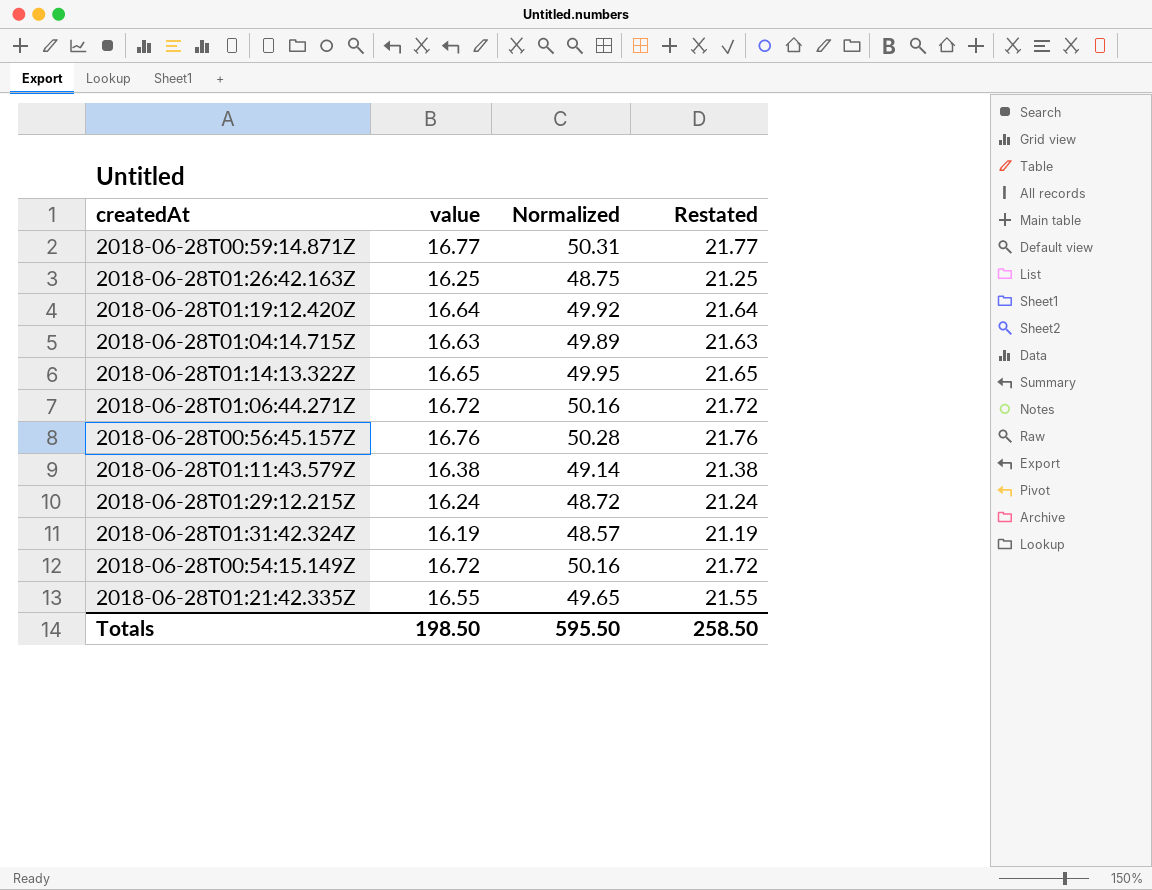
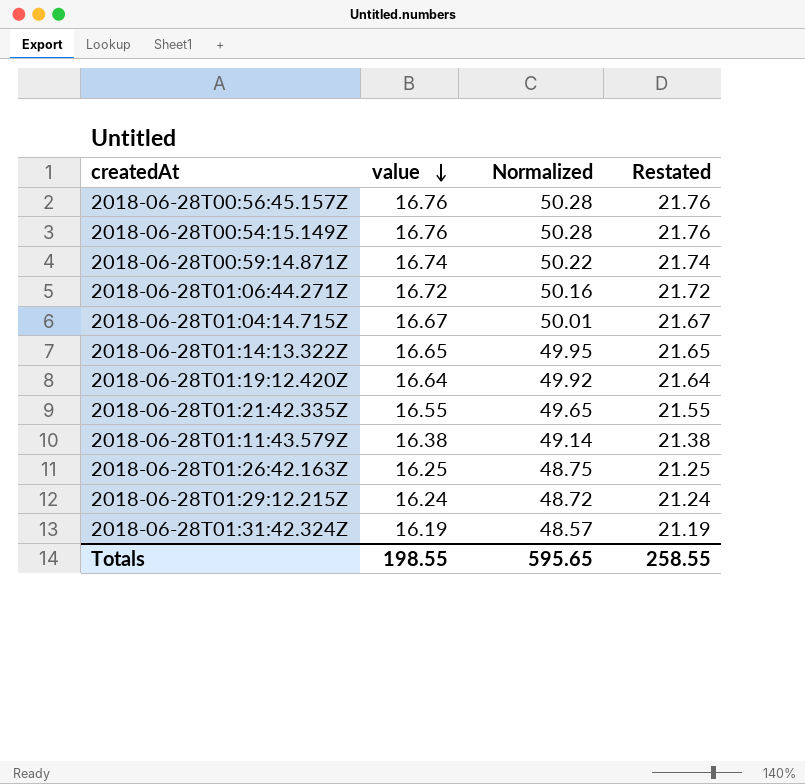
row order: none -> value descending
2018-06-28T00:54:15.149Z | value: 16.72 -> 16.76
2018-06-28T00:54:15.149Z | Normalized: 50.16 -> 50.28
2018-06-28T00:54:15.149Z | Restated: 21.72 -> 21.76
2018-06-28T00:59:14.871Z | value: 16.77 -> 16.74
2018-06-28T00:59:14.871Z | Normalized: 50.31 -> 50.22
2018-06-28T00:59:14.871Z | Restated: 21.77 -> 21.74
2018-06-28T01:04:14.715Z | value: 16.63 -> 16.67
2018-06-28T01:04:14.715Z | Normalized: 49.89 -> 50.01
2018-06-28T01:04:14.715Z | Restated: 21.63 -> 21.67
Totals | value: 198.50 -> 198.55
Totals | Normalized: 595.50 -> 595.65
Totals | Restated: 258.50 -> 258.55

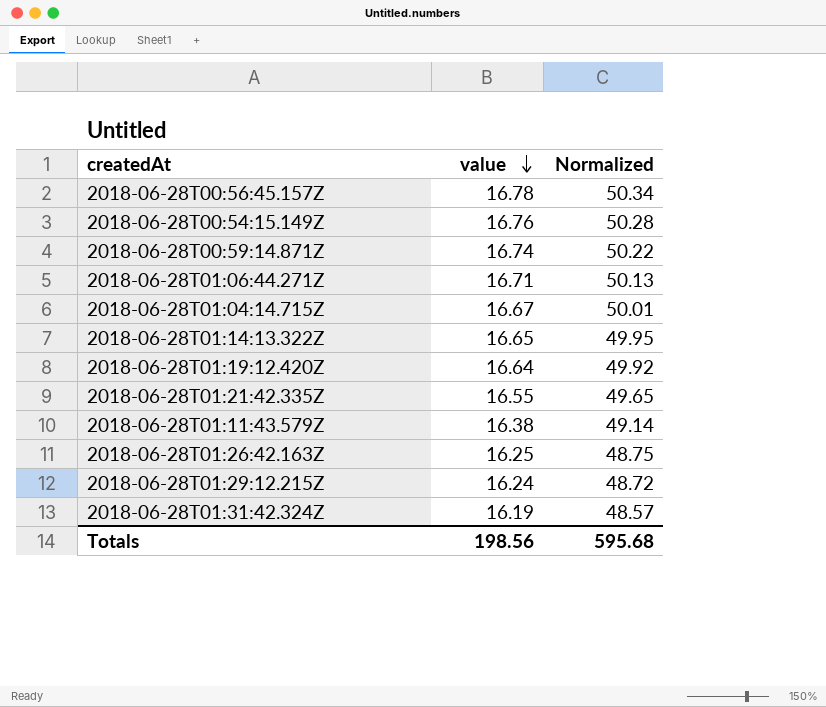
column Restated | formula: [value] + 5 -> none
2018-06-28T00:56:45.157Z | value: 16.76 -> 16.78
2018-06-28T00:56:45.157Z | Normalized: 50.28 -> 50.34
2018-06-28T01:06:44.271Z | value: 16.72 -> 16.71
2018-06-28T01:06:44.271Z | Normalized: 50.16 -> 50.13
Totals | value: 198.55 -> 198.56
Totals | Normalized: 595.65 -> 595.68

